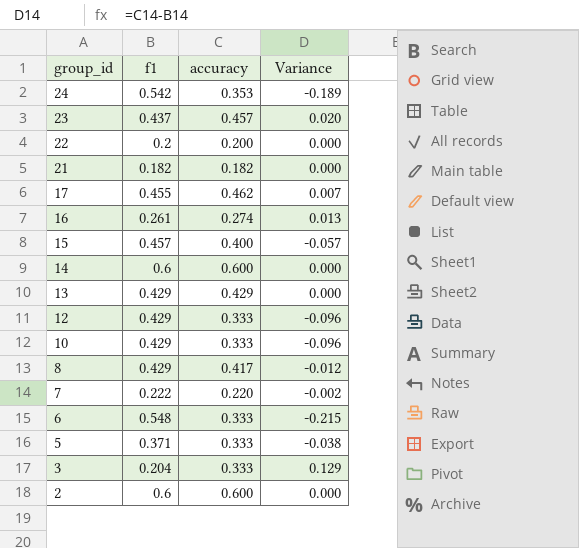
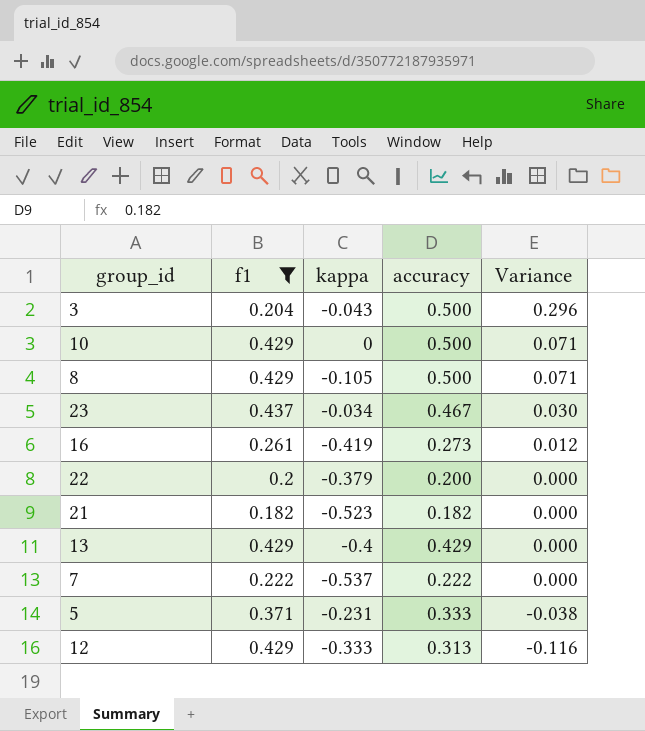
filter: none -> f1 <= 0.437
row order: group_id descending -> Variance descending
column kappa | position: none -> 3
3 | accuracy: 0.333 -> 0.500
3 | Variance: 0.129 -> 0.296
10 | accuracy: 0.333 -> 0.500
10 | Variance: -0.096 -> 0.071
8 | accuracy: 0.417 -> 0.500
8 | Variance: -0.012 -> 0.071
23 | accuracy: 0.457 -> 0.467
23 | Variance: 0.020 -> 0.030
16 | accuracy: 0.274 -> 0.273
16 | Variance: 0.013 -> 0.012
7 | accuracy: 0.220 -> 0.222
7 | Variance: -0.002 -> 0.000
12 | accuracy: 0.333 -> 0.313
12 | Variance: -0.096 -> -0.116

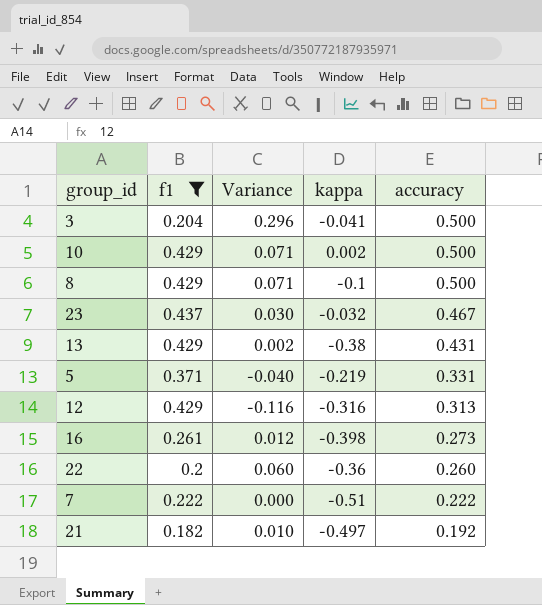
row order: Variance descending -> accuracy descending
column Variance | position: 5 -> 3
3 | kappa: -0.043 -> -0.041
10 | kappa: 0 -> 0.002
8 | kappa: -0.105 -> -0.1
23 | kappa: -0.034 -> -0.032
13 | Variance: 0.000 -> 0.002
13 | kappa: -0.4 -> -0.38
13 | accuracy: 0.429 -> 0.431
5 | Variance: -0.038 -> -0.040
5 | kappa: -0.231 -> -0.219
5 | accuracy: 0.333 -> 0.331
12 | kappa: -0.333 -> -0.316
16 | kappa: -0.419 -> -0.398
22 | Variance: 0.000 -> 0.060
22 | kappa: -0.379 -> -0.36
22 | accuracy: 0.200 -> 0.260
7 | kappa: -0.537 -> -0.51
21 | Variance: 0.000 -> 0.010
21 | kappa: -0.523 -> -0.497
21 | accuracy: 0.182 -> 0.192

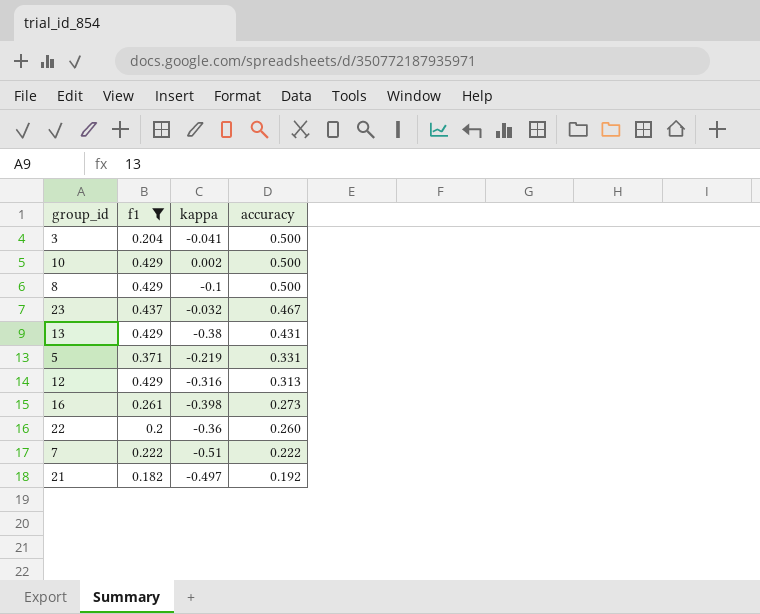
column Variance | formula: [accuracy] - [f1] -> none

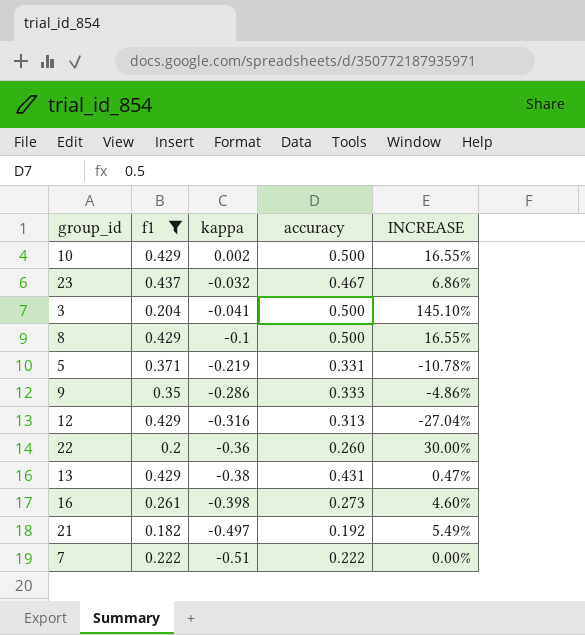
row order: accuracy descending -> kappa descending
column INCREASE | formula: none -> ([accuracy] - [f1]) / [f1]
row 9: none -> 0.35 | -0.286 | 0.333 | -4.86%

